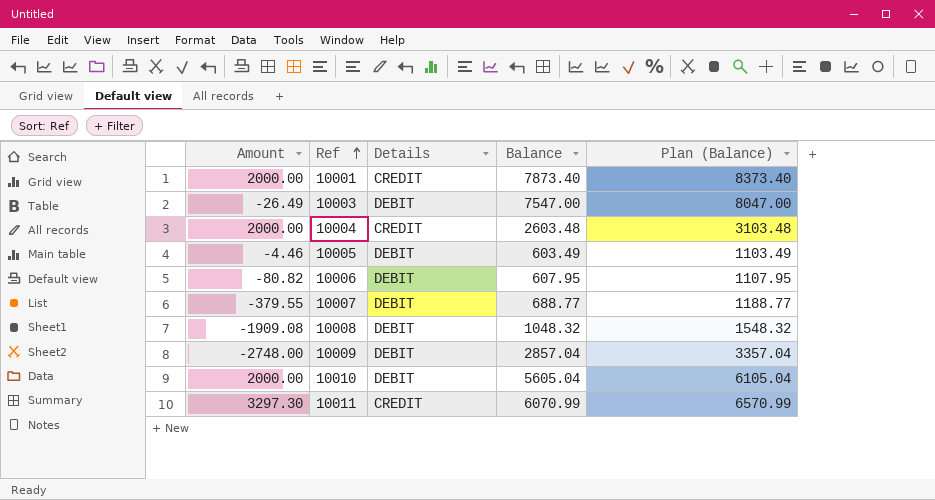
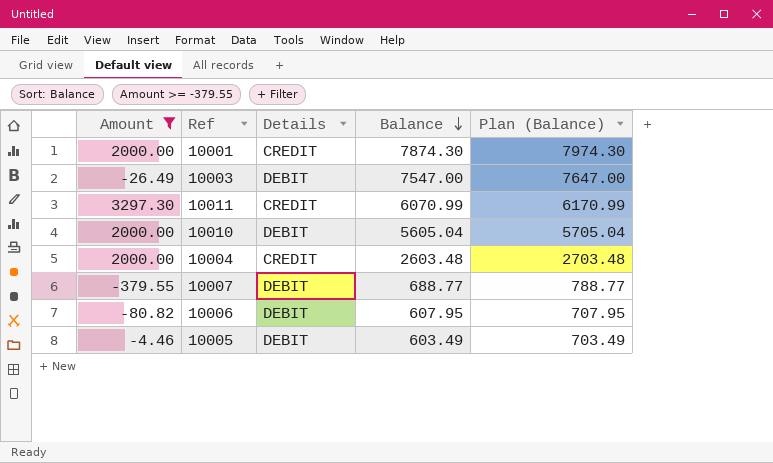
filter: none -> Amount >= -379.55
row order: Ref ascending -> Balance descending
column Plan (Balance) | formula: [Balance] + 500 -> [Balance] + 100
10001 | Balance: 7873.40 -> 7874.30

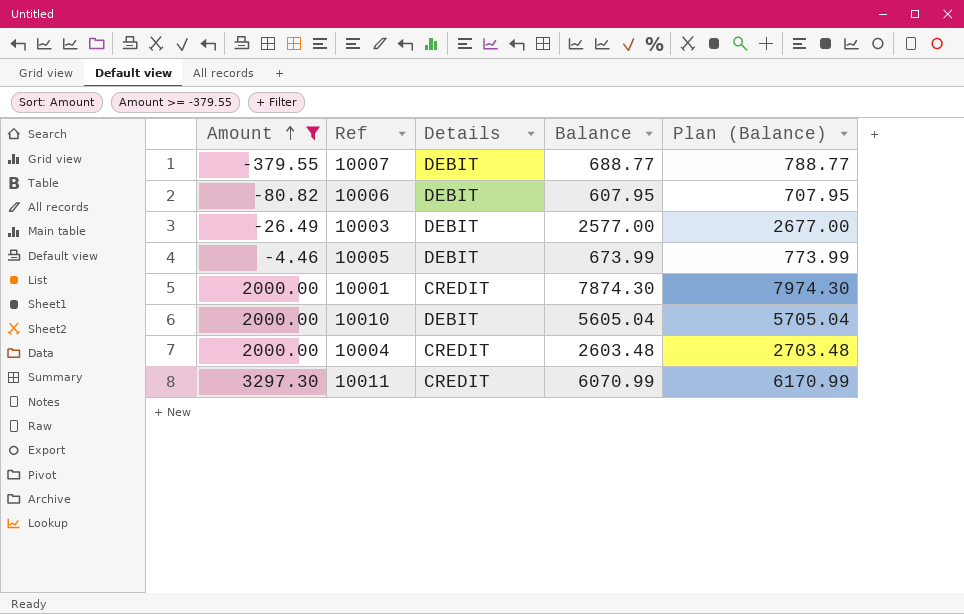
row order: Balance descending -> Amount ascending
10003 | Balance: 7547.00 -> 2577.00
10003 | Plan (Balance): 7647.00 -> 2677.00
10005 | Balance: 603.49 -> 673.99
10005 | Plan (Balance): 703.49 -> 773.99

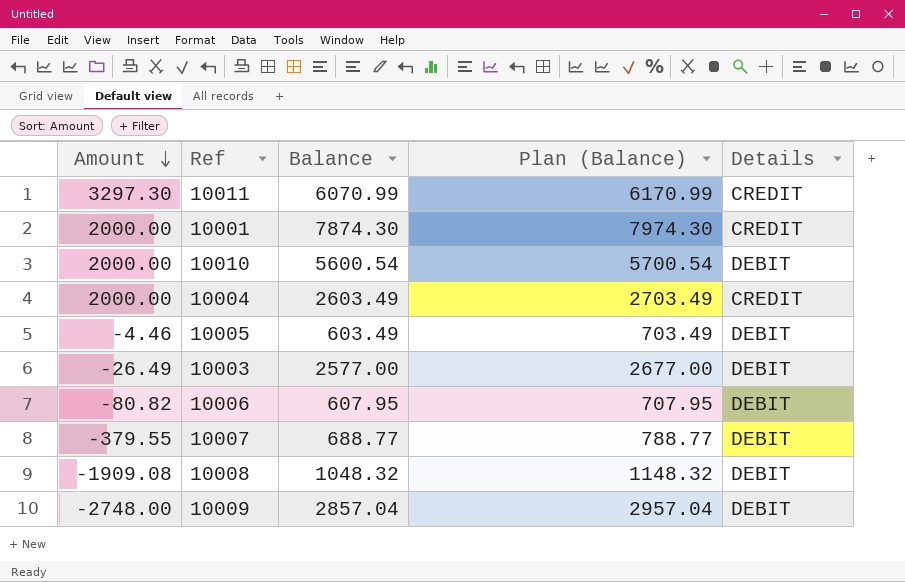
filter: Amount >= -379.55 -> none
row order: Amount ascending -> Amount descending
column Details | position: 3 -> 5
10010 | Balance: 5605.04 -> 5600.54
10010 | Plan (Balance): 5705.04 -> 5700.54
10004 | Balance: 2603.48 -> 2603.49
10004 | Plan (Balance): 2703.48 -> 2703.49
10005 | Balance: 673.99 -> 603.49
10005 | Plan (Balance): 773.99 -> 703.49

